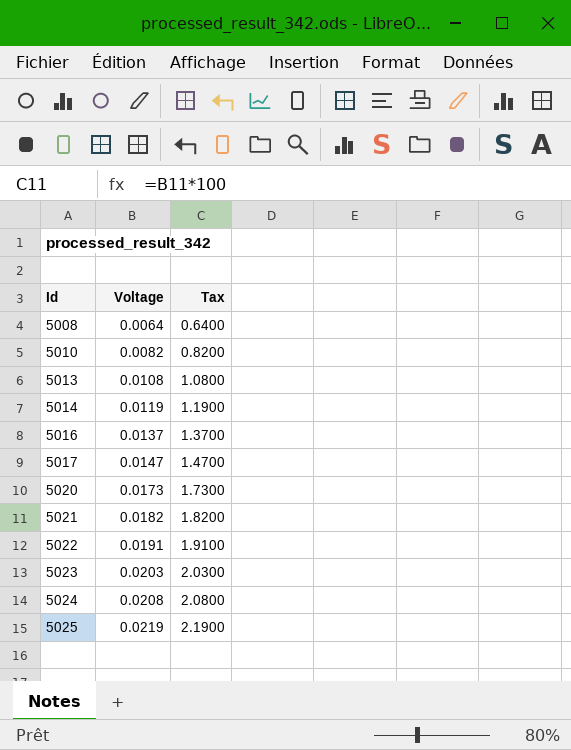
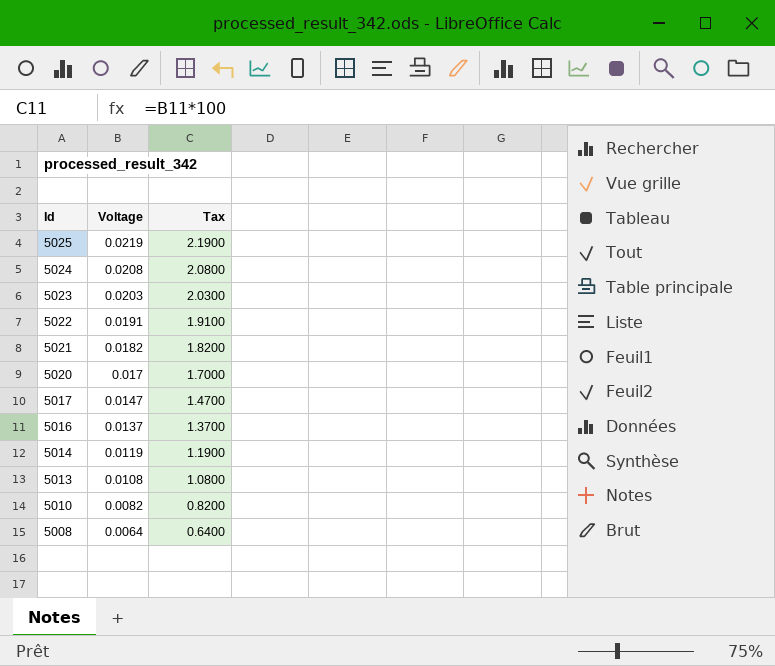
row order: Id ascending -> Id descending
5020 | Voltage: 0.0173 -> 0.017
5020 | Tax: 1.7300 -> 1.7000

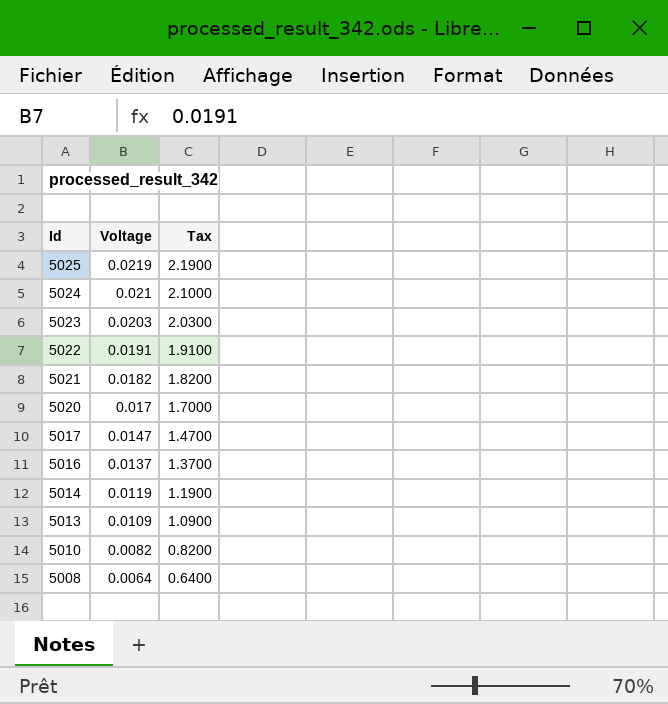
5024 | Voltage: 0.0208 -> 0.021
5024 | Tax: 2.0800 -> 2.1000
5013 | Voltage: 0.0108 -> 0.0109
5013 | Tax: 1.0800 -> 1.0900

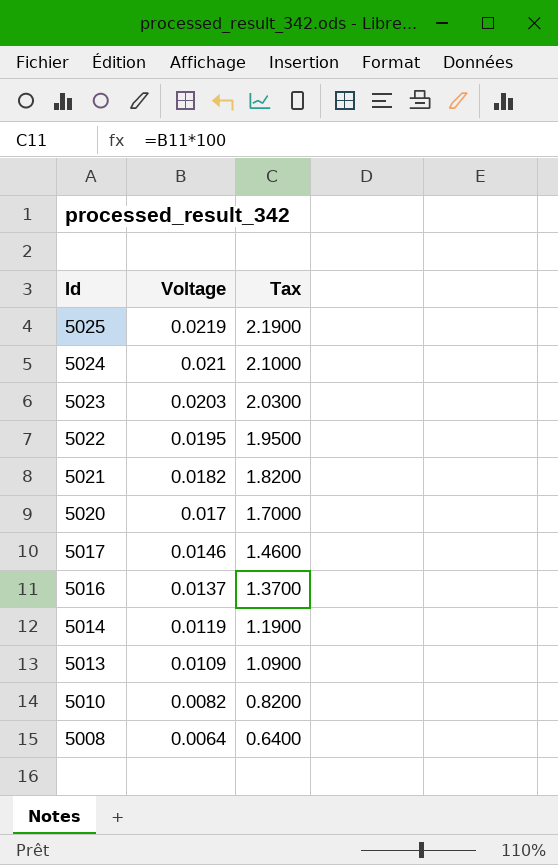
5022 | Voltage: 0.0191 -> 0.0195
5022 | Tax: 1.9100 -> 1.9500
5017 | Voltage: 0.0147 -> 0.0146
5017 | Tax: 1.4700 -> 1.4600

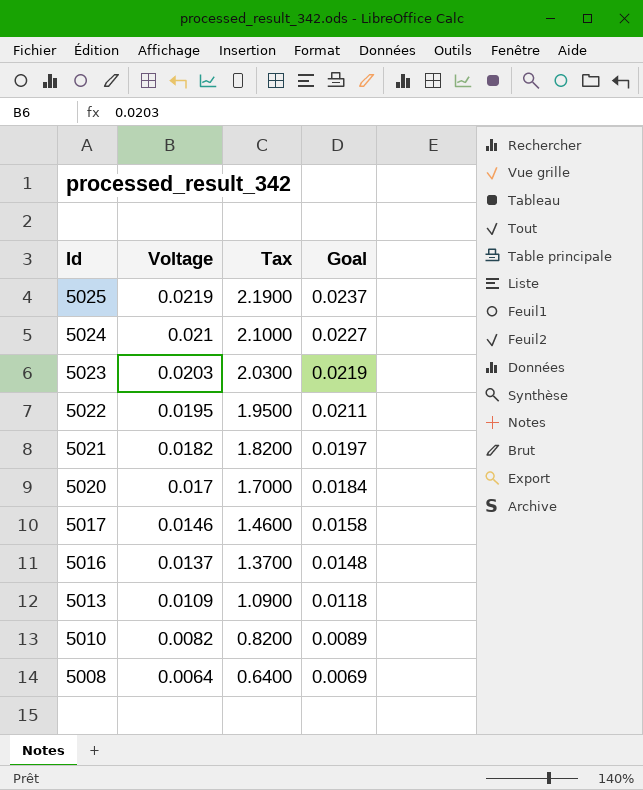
column Goal | formula: none -> [Voltage] * 1.08
row 5014: 0.0119 | 1.1900 -> none

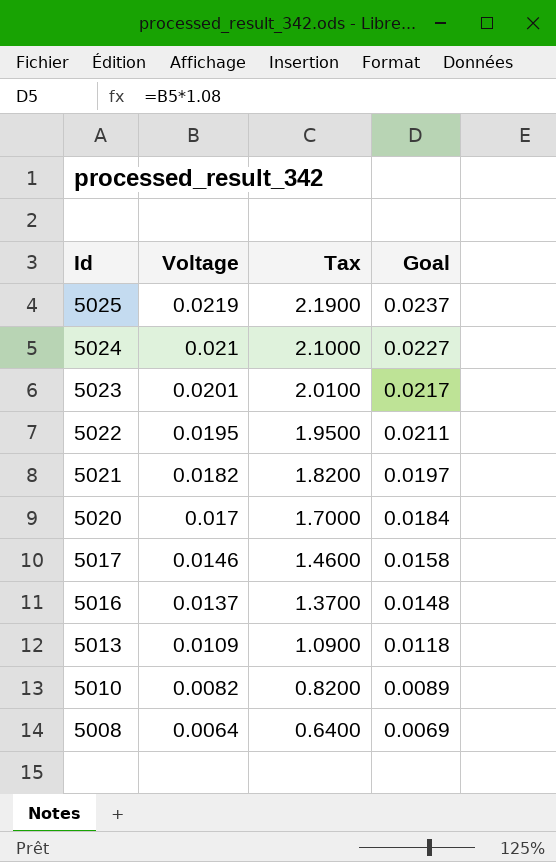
5023 | Voltage: 0.0203 -> 0.0201
5023 | Tax: 2.0300 -> 2.0100
5023 | Goal: 0.0219 -> 0.0217

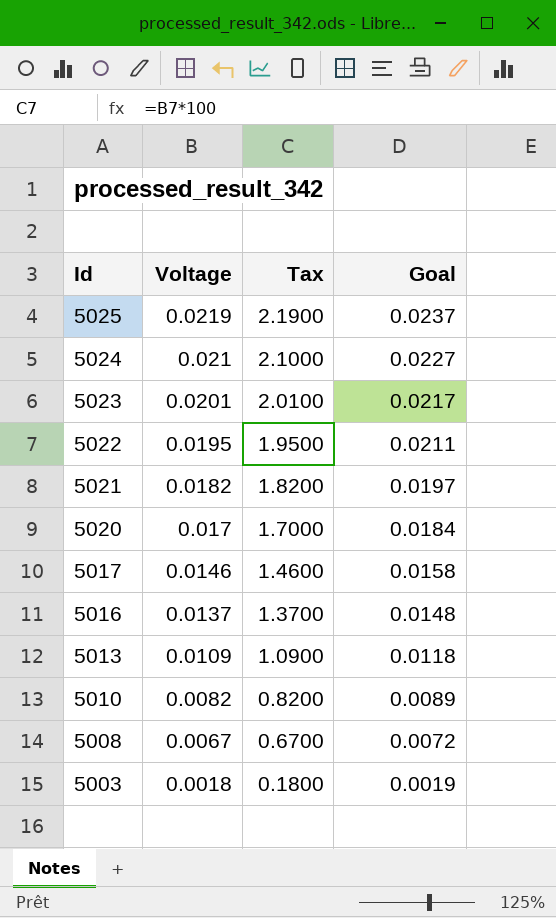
5008 | Voltage: 0.0064 -> 0.0067
5008 | Tax: 0.6400 -> 0.6700
5008 | Goal: 0.0069 -> 0.0072
row 5003: none -> 0.0018 | 0.1800 | 0.0019

